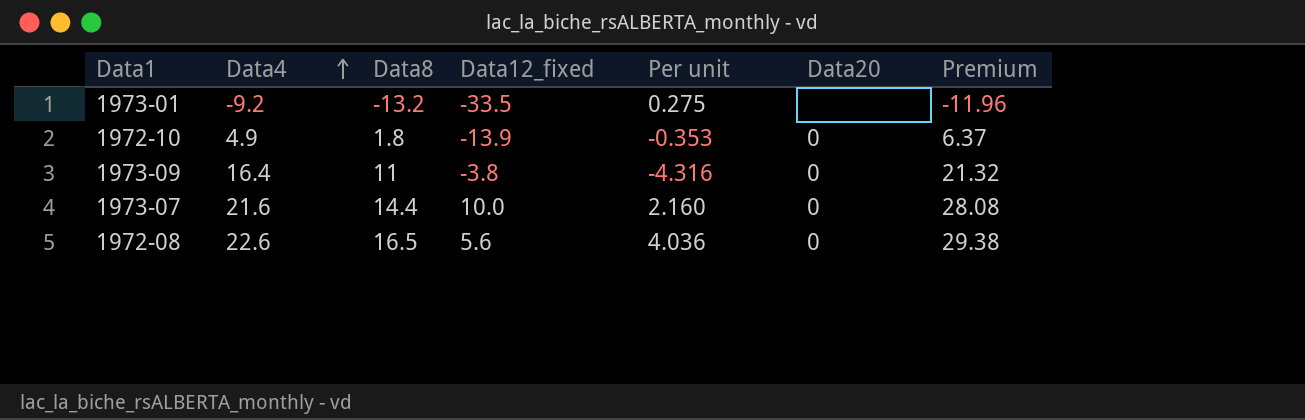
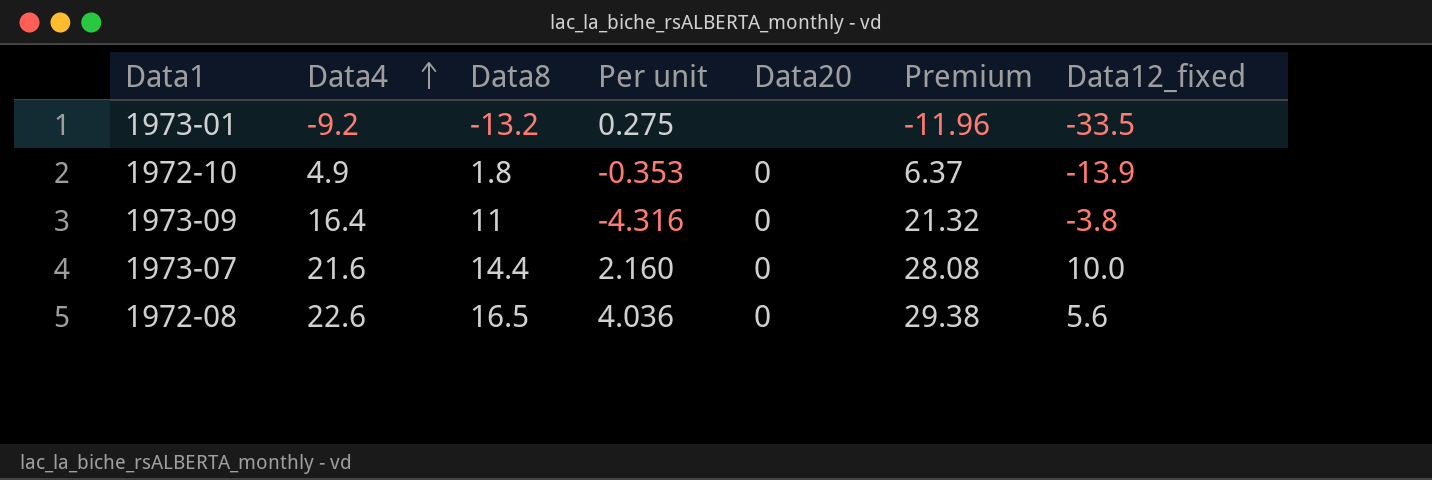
column Data12_fixed | position: 4 -> 7

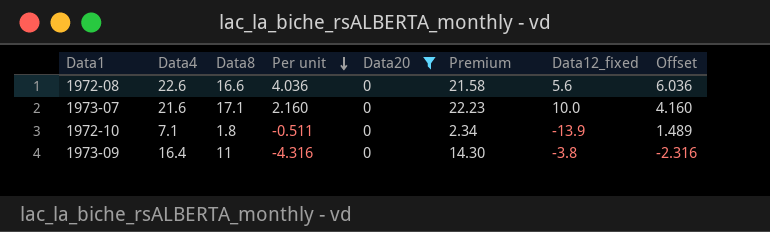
filter: none -> Data20 = 0
row order: Data4 ascending -> Per unit descending
column Premium | formula: [Data4] * 1.3 -> [Data8] * 1.3
column Offset | formula: none -> [Per unit] + 2
1972-08 | Data8: 16.5 -> 16.6
1973-07 | Data8: 14.4 -> 17.1
1972-10 | Data4: 4.9 -> 7.1
1972-10 | Per unit: -0.353 -> -0.511

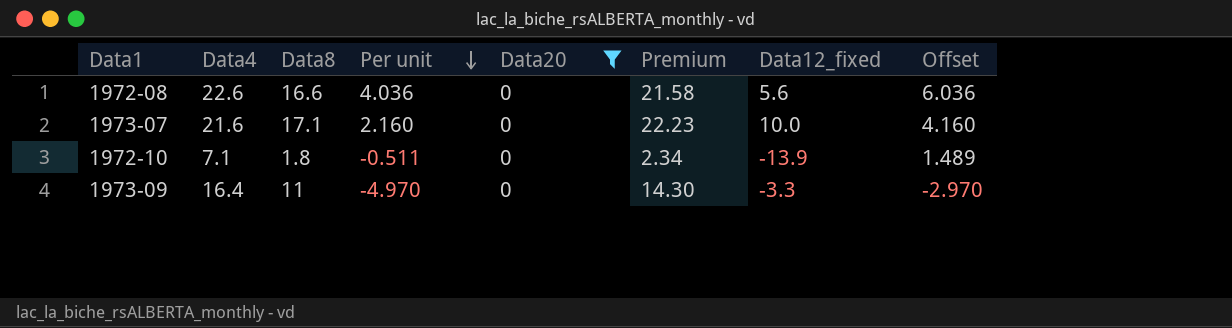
1973-09 | Per unit: -4.316 -> -4.970
1973-09 | Data12_fixed: -3.8 -> -3.3
1973-09 | Offset: -2.316 -> -2.970

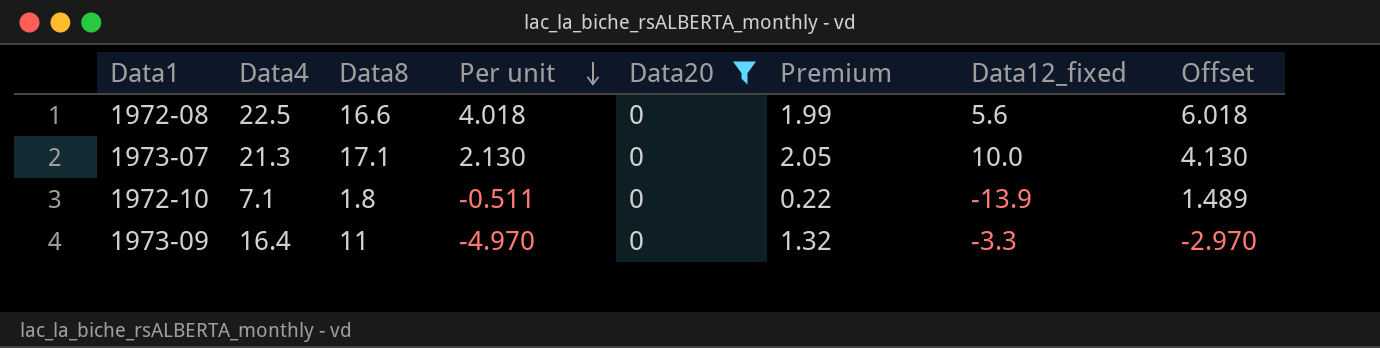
column Premium | formula: [Data8] * 1.3 -> [Data8] * 0.12
1972-08 | Data4: 22.6 -> 22.5
1972-08 | Per unit: 4.036 -> 4.018
1972-08 | Offset: 6.036 -> 6.018
1973-07 | Data4: 21.6 -> 21.3
1973-07 | Per unit: 2.160 -> 2.130
1973-07 | Offset: 4.160 -> 4.130

